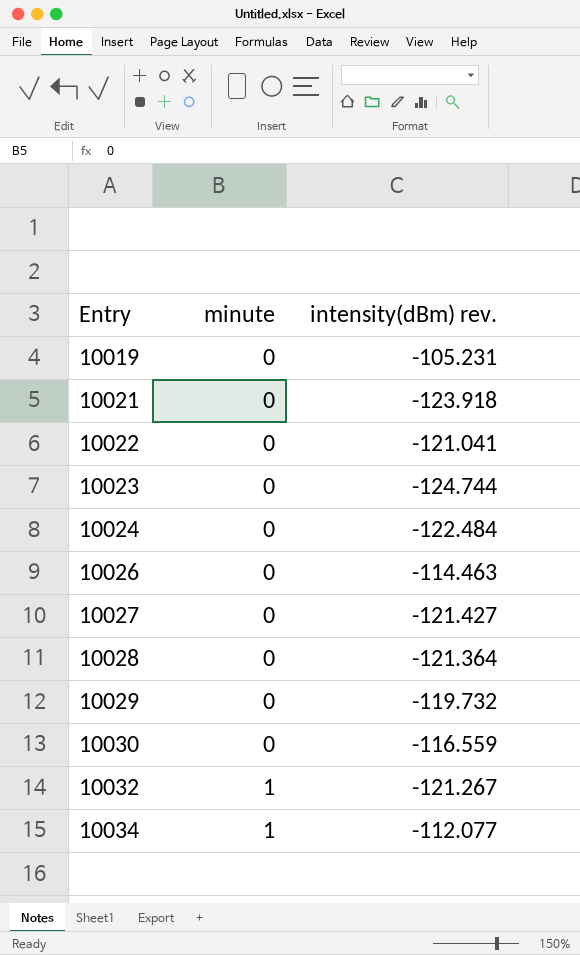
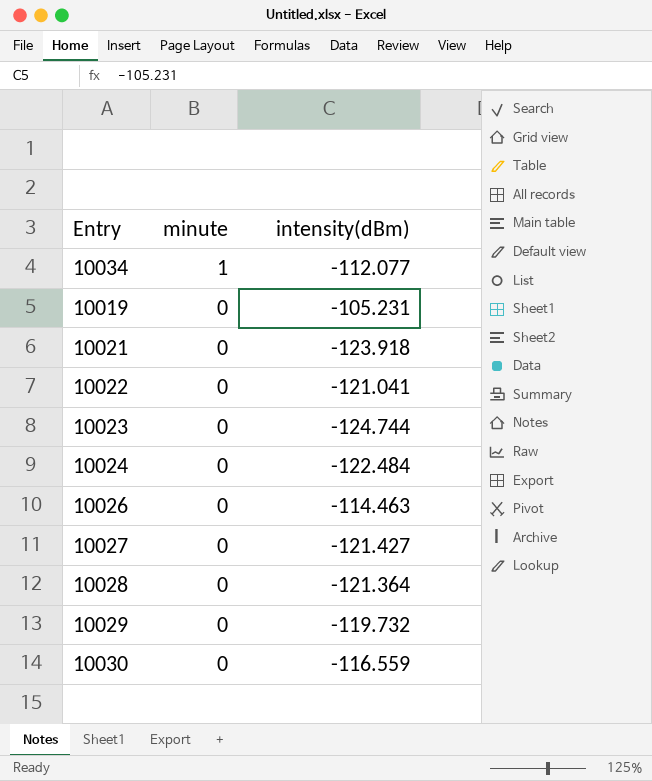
row order: Entry ascending -> minute descending
column name: intensity(dBm) rev. -> intensity(dBm)
row 10032: 1 | -121.267 -> none

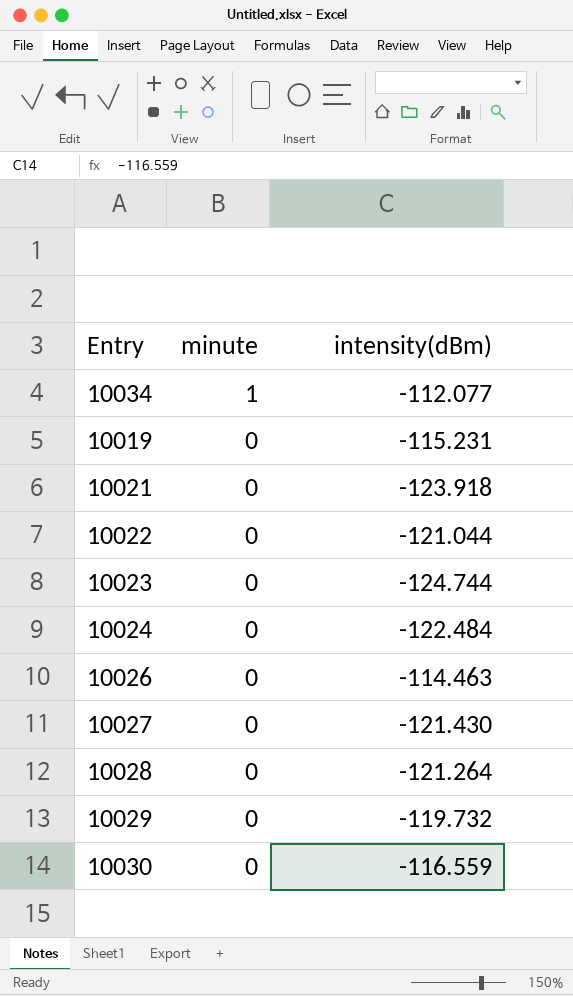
10019 | intensity(dBm): -105.231 -> -115.231
10022 | intensity(dBm): -121.041 -> -121.044
10027 | intensity(dBm): -121.427 -> -121.430
10028 | intensity(dBm): -121.364 -> -121.264

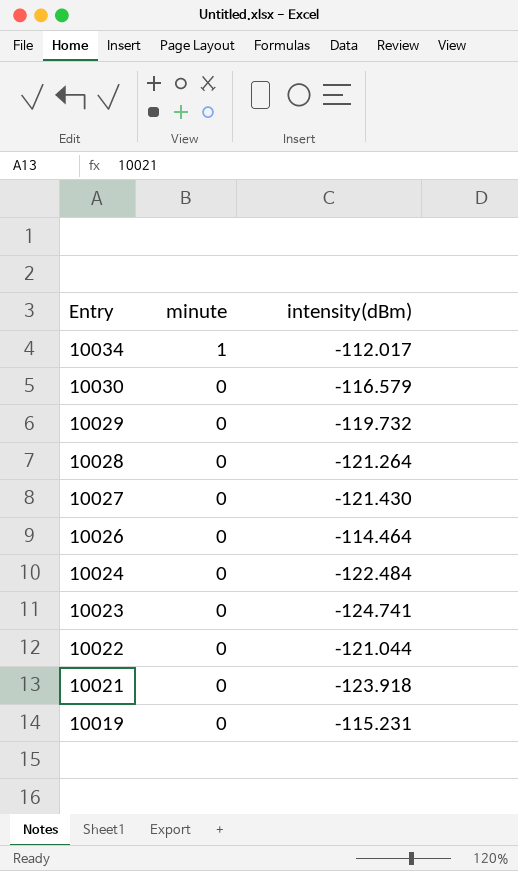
row order: minute descending -> Entry descending
10034 | intensity(dBm): -112.077 -> -112.017
10030 | intensity(dBm): -116.559 -> -116.579
10026 | intensity(dBm): -114.463 -> -114.464
10023 | intensity(dBm): -124.744 -> -124.741

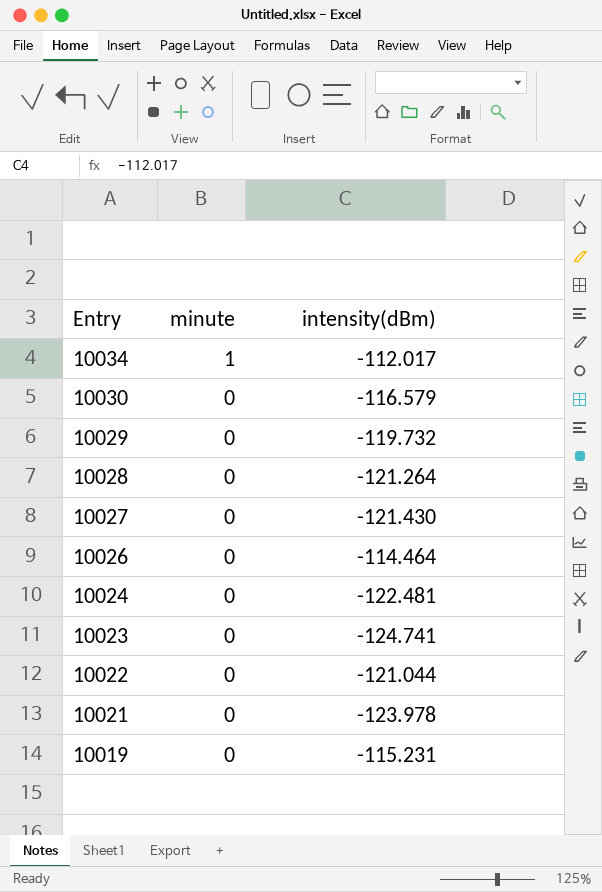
10024 | intensity(dBm): -122.484 -> -122.481
10021 | intensity(dBm): -123.918 -> -123.978

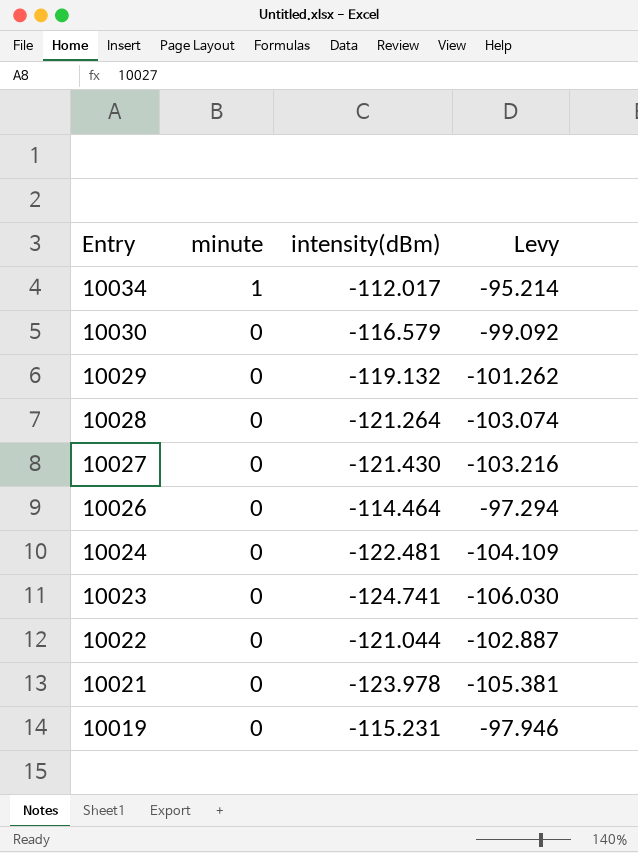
column Levy | formula: none -> [intensity(dBm)] * 0.85
10029 | intensity(dBm): -119.732 -> -119.132

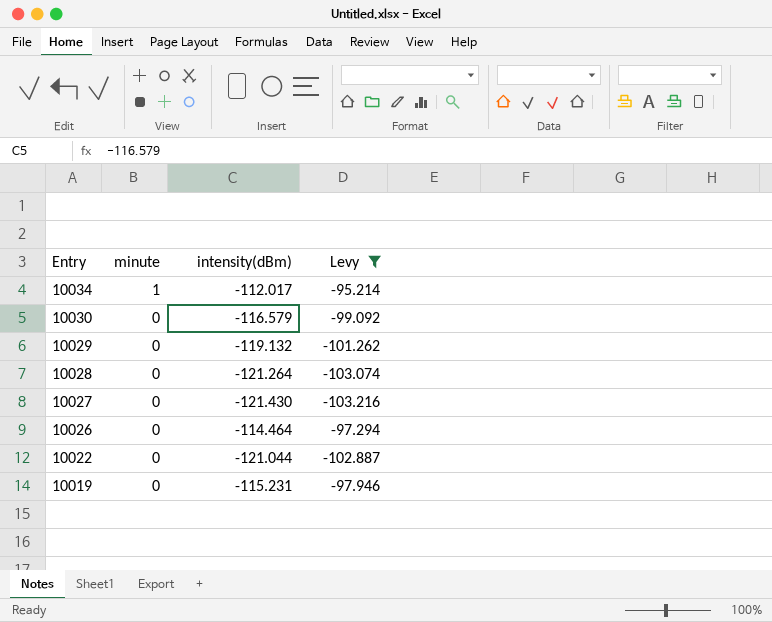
filter: none -> Levy >= -103.216

